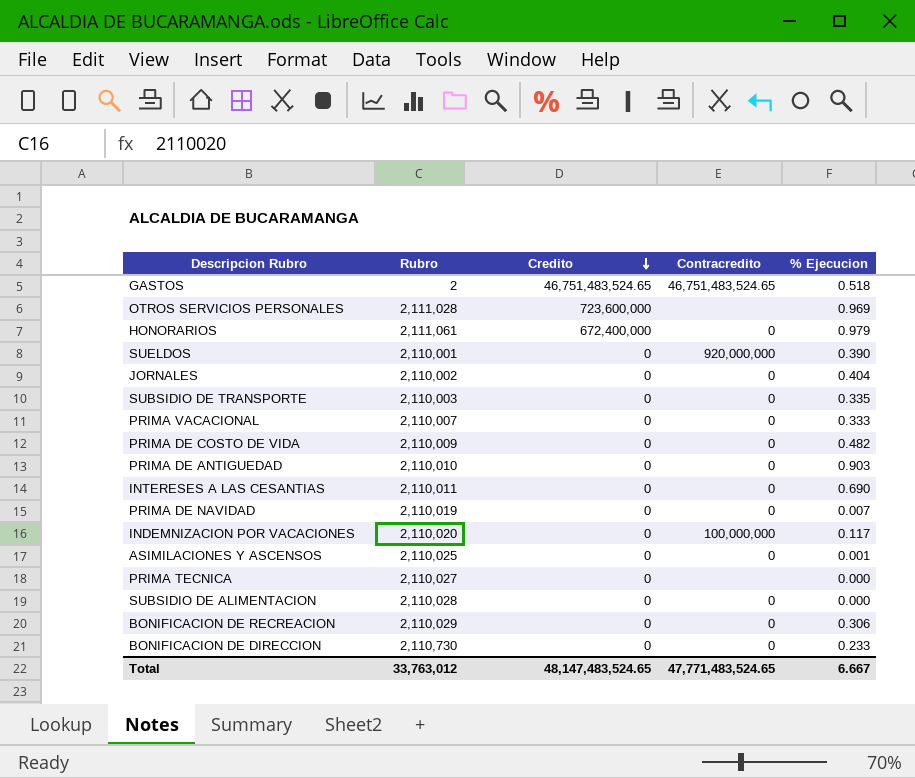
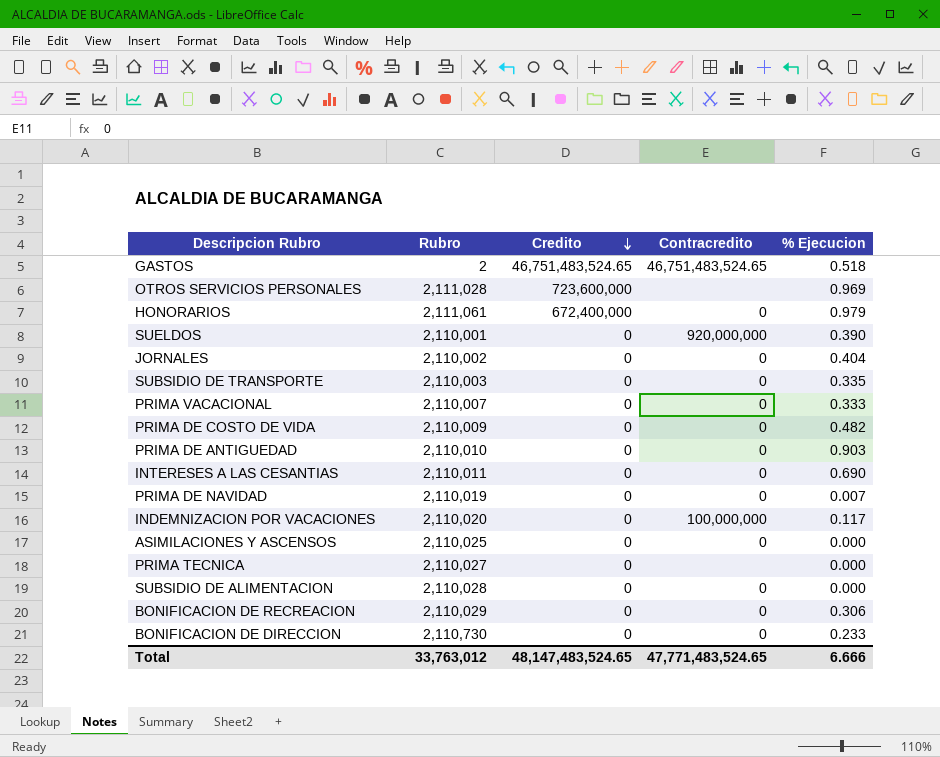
ASIMILACIONES Y ASCENSOS | % Ejecucion: 0.001 -> 0.000
Total | % Ejecucion: 6.667 -> 6.666

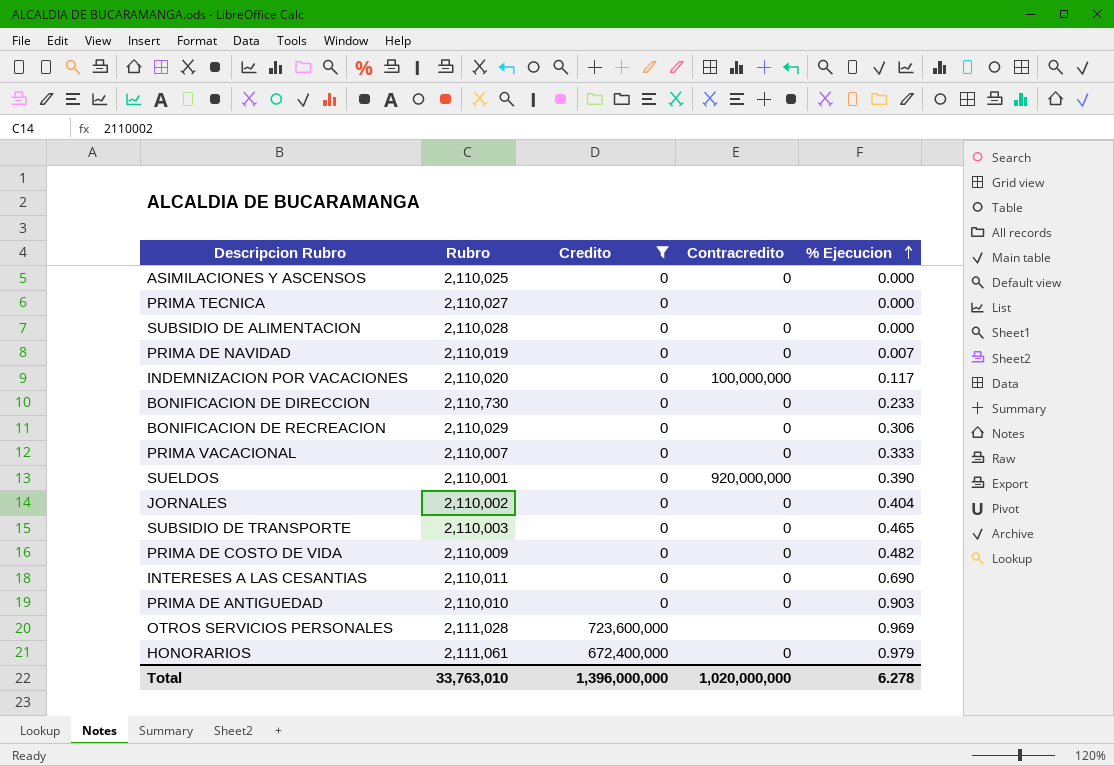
filter: none -> Credito != 46,751,483,524.65
row order: Credito descending -> % Ejecucion ascending
SUBSIDIO DE TRANSPORTE | % Ejecucion: 0.335 -> 0.465
Total | Rubro: 33,763,012 -> 33,763,010
Total | Credito: 48,147,483,524.65 -> 1,396,000,000
Total | Contracredito: 47,771,483,524.65 -> 1,020,000,000
Total | % Ejecucion: 6.666 -> 6.278

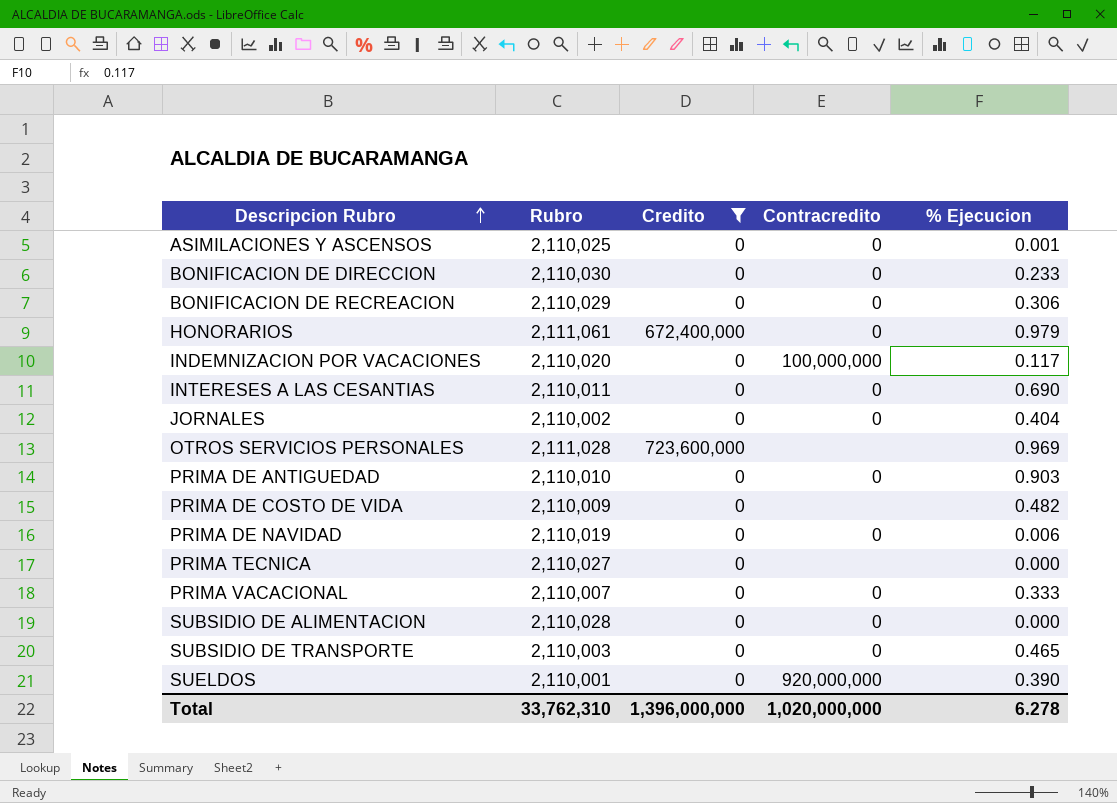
row order: % Ejecucion ascending -> Descripcion Rubro ascending
ASIMILACIONES Y ASCENSOS | % Ejecucion: 0.000 -> 0.001
BONIFICACION DE DIRECCION | Rubro: 2,110,730 -> 2,110,030
PRIMA DE COSTO DE VIDA | Contracredito: 0 -> none
PRIMA DE NAVIDAD | % Ejecucion: 0.007 -> 0.006
Total | Rubro: 33,763,010 -> 33,762,310

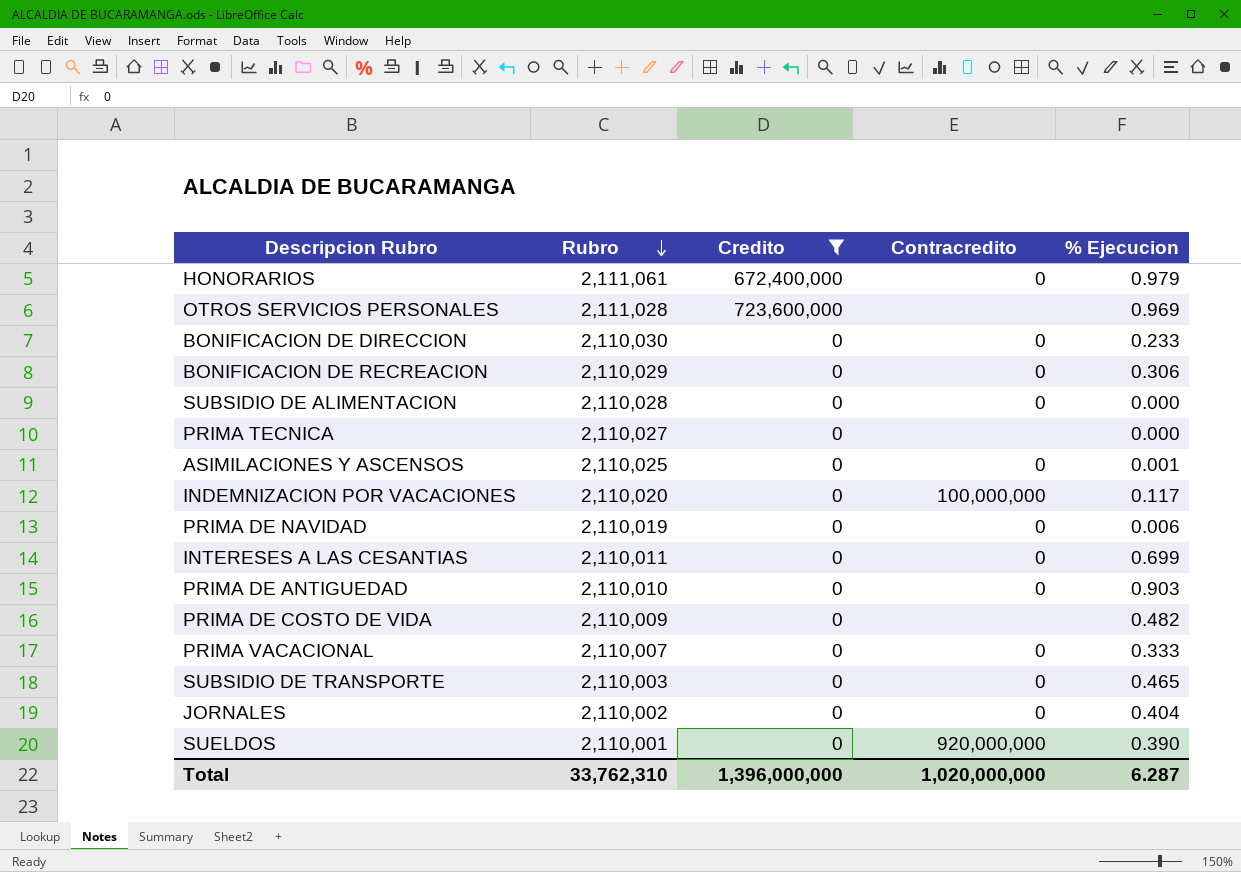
row order: Descripcion Rubro ascending -> Rubro descending
INTERESES A LAS CESANTIAS | % Ejecucion: 0.690 -> 0.699
Total | % Ejecucion: 6.278 -> 6.287

